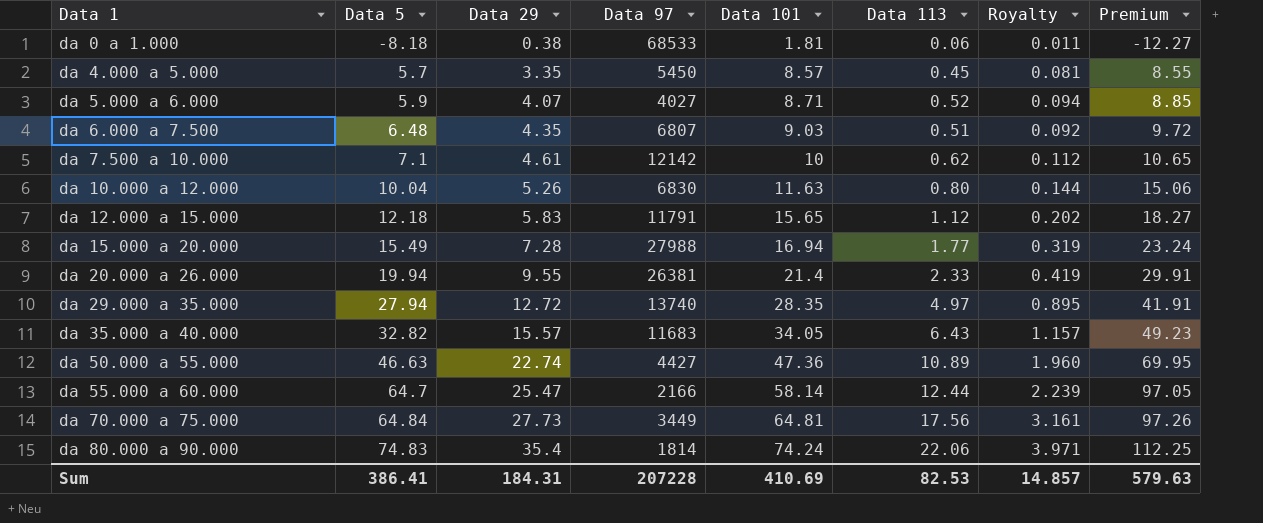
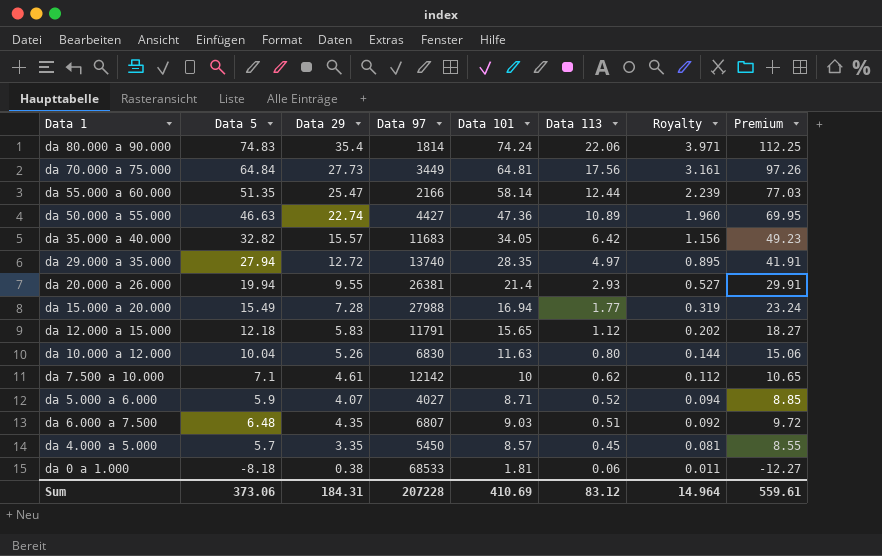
row order: Data 1 ascending -> Data 113 descending
da 55.000 a 60.000 | Data 5: 64.7 -> 51.35
da 55.000 a 60.000 | Premium: 97.05 -> 77.03
da 35.000 a 40.000 | Data 113: 6.43 -> 6.42
da 35.000 a 40.000 | Royalty: 1.157 -> 1.156
da 20.000 a 26.000 | Data 113: 2.33 -> 2.93
da 20.000 a 26.000 | Royalty: 0.419 -> 0.527
Sum | Data 5: 386.41 -> 373.06
Sum | Data 113: 82.53 -> 83.12
Sum | Royalty: 14.857 -> 14.964
Sum | Premium: 579.63 -> 559.61

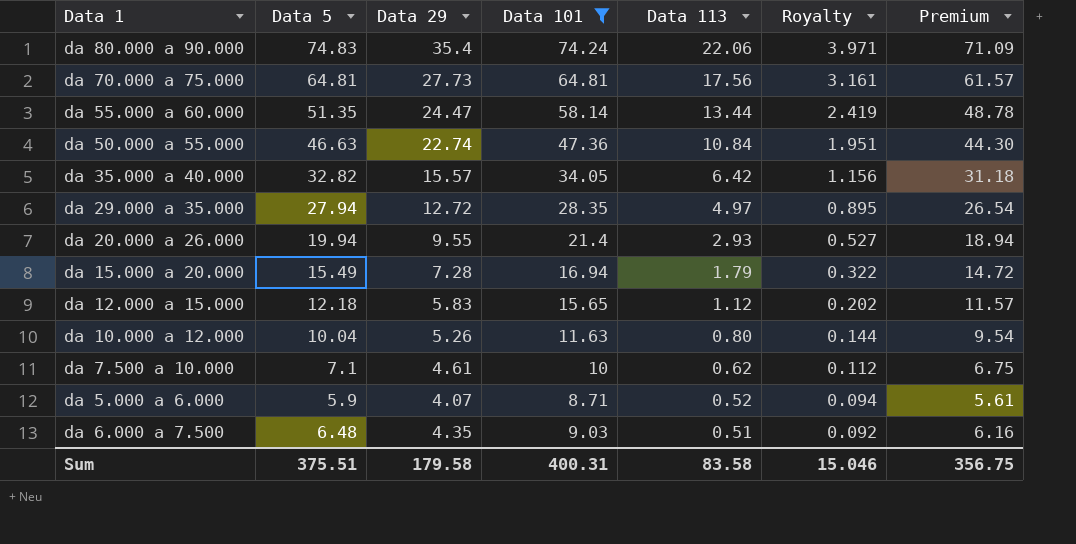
filter: none -> Data 101 >= 8.71
column Data 97 | position: 4 -> none
column Premium | formula: [Data 5] * 1.5 -> [Data 5] * 0.95
da 70.000 a 75.000 | Data 5: 64.84 -> 64.81
da 55.000 a 60.000 | Data 29: 25.47 -> 24.47
da 55.000 a 60.000 | Data 113: 12.44 -> 13.44
da 55.000 a 60.000 | Royalty: 2.239 -> 2.419
da 50.000 a 55.000 | Data 113: 10.89 -> 10.84
da 50.000 a 55.000 | Royalty: 1.960 -> 1.951
da 15.000 a 20.000 | Data 113: 1.77 -> 1.79
da 15.000 a 20.000 | Royalty: 0.319 -> 0.322
Sum | Data 5: 373.06 -> 375.51
Sum | Data 29: 184.31 -> 179.58
Sum | Data 101: 410.69 -> 400.31
Sum | Data 113: 83.12 -> 83.58
Sum | Royalty: 14.964 -> 15.046
Sum | Premium: 559.61 -> 356.75

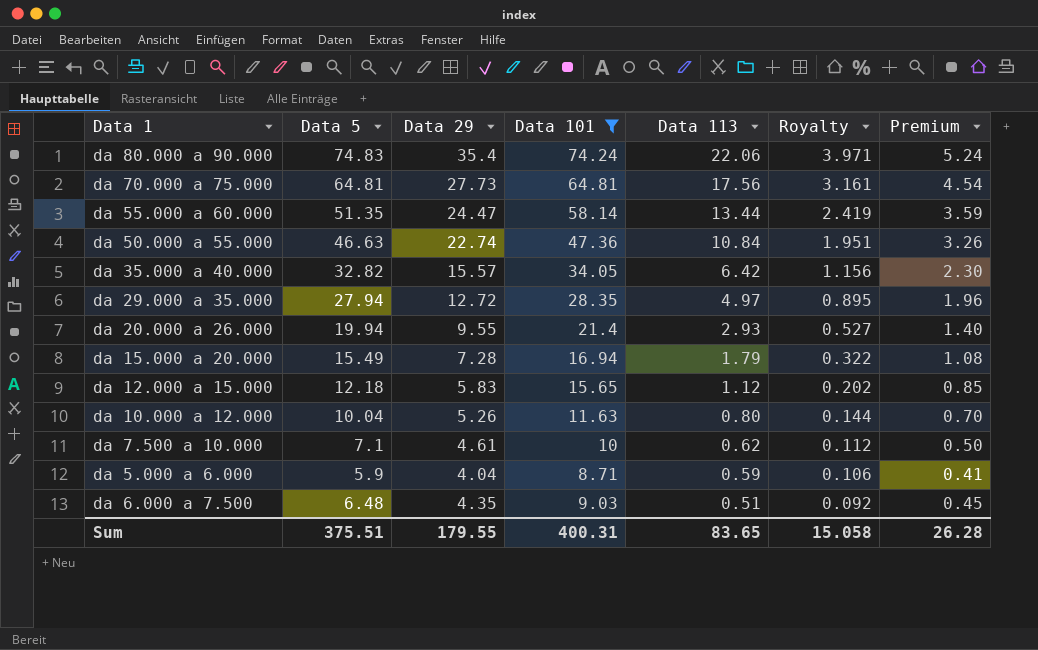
column Premium | formula: [Data 5] * 0.95 -> [Data 5] * 0.07
da 5.000 a 6.000 | Data 29: 4.07 -> 4.04
da 5.000 a 6.000 | Data 113: 0.52 -> 0.59
da 5.000 a 6.000 | Royalty: 0.094 -> 0.106
Sum | Data 29: 179.58 -> 179.55
Sum | Data 113: 83.58 -> 83.65
Sum | Royalty: 15.046 -> 15.058
Sum | Premium: 356.75 -> 26.28

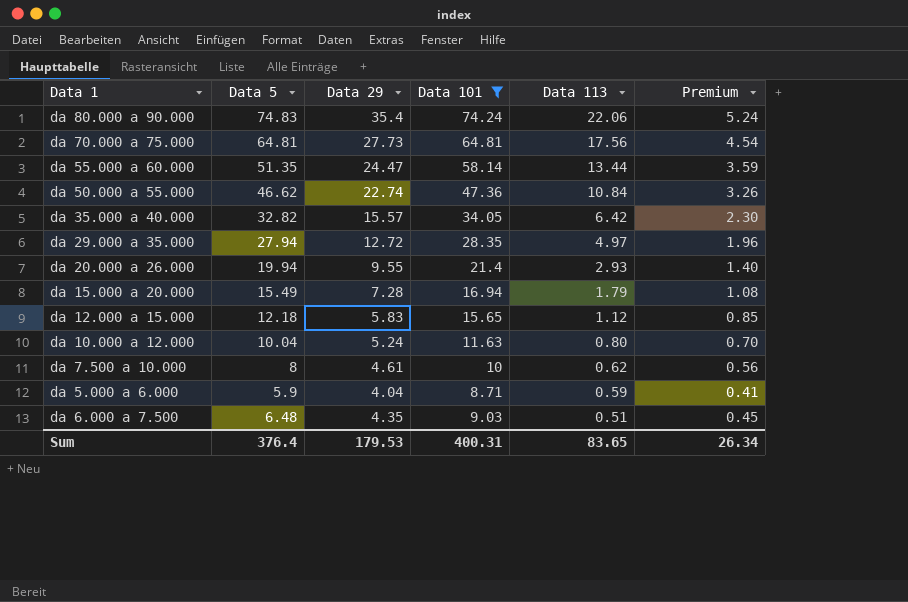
column Royalty | formula: [Data 113] * 0.18 -> none
da 50.000 a 55.000 | Data 5: 46.63 -> 46.62
da 10.000 a 12.000 | Data 29: 5.26 -> 5.24
da 7.500 a 10.000 | Data 5: 7.1 -> 8
da 7.500 a 10.000 | Premium: 0.50 -> 0.56
Sum | Data 5: 375.51 -> 376.4
Sum | Data 29: 179.55 -> 179.53
Sum | Premium: 26.28 -> 26.34

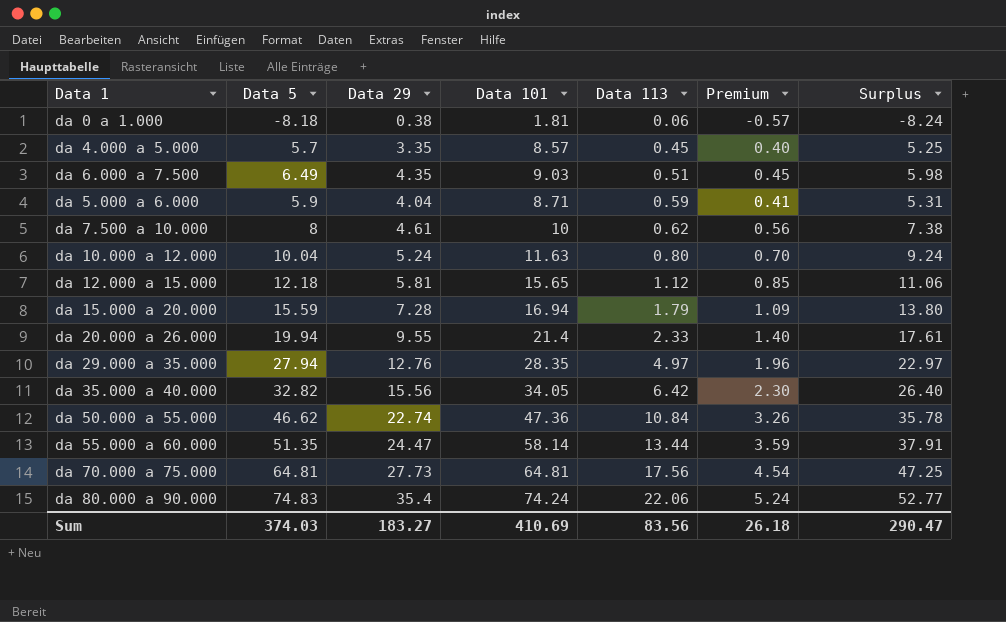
filter: Data 101 >= 8.71 -> none
row order: Data 113 descending -> Data 113 ascending
column Surplus | formula: none -> [Data 5] - [Data 113]
da 6.000 a 7.500 | Data 5: 6.48 -> 6.49
da 12.000 a 15.000 | Data 29: 5.83 -> 5.81
da 15.000 a 20.000 | Data 5: 15.49 -> 15.59
da 15.000 a 20.000 | Premium: 1.08 -> 1.09
da 20.000 a 26.000 | Data 113: 2.93 -> 2.33
da 29.000 a 35.000 | Data 29: 12.72 -> 12.76
da 35.000 a 40.000 | Data 29: 15.57 -> 15.56
Sum | Data 5: 376.4 -> 374.03
Sum | Data 29: 179.53 -> 183.27
Sum | Data 101: 400.31 -> 410.69
Sum | Data 113: 83.65 -> 83.56
Sum | Premium: 26.34 -> 26.18

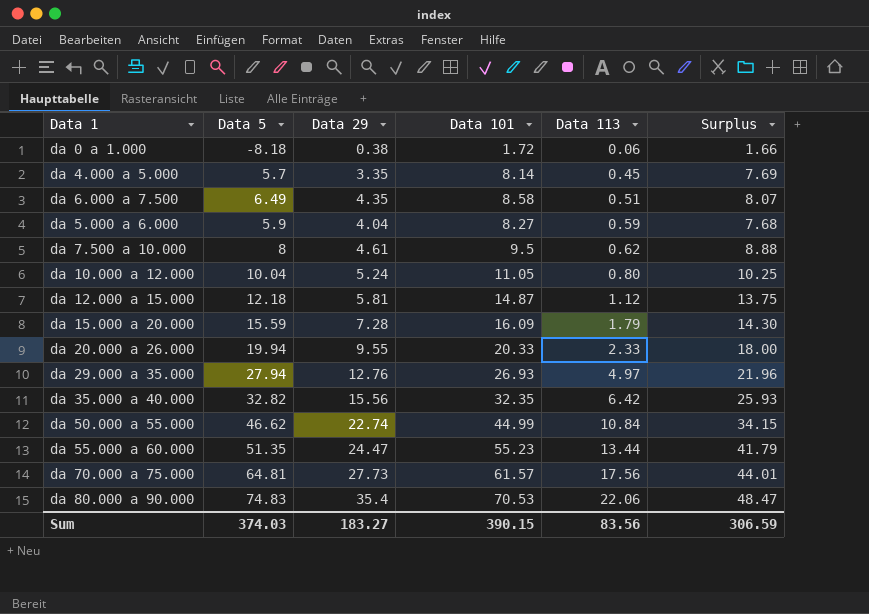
column Premium | formula: [Data 5] * 0.07 -> none
column Surplus | formula: [Data 5] - [Data 113] -> [Data 101] - [Data 113]
da 0 a 1.000 | Data 101: 1.81 -> 1.72
da 4.000 a 5.000 | Data 101: 8.57 -> 8.14
da 6.000 a 7.500 | Data 101: 9.03 -> 8.58
da 5.000 a 6.000 | Data 101: 8.71 -> 8.27
da 7.500 a 10.000 | Data 101: 10 -> 9.5
da 10.000 a 12.000 | Data 101: 11.63 -> 11.05
da 12.000 a 15.000 | Data 101: 15.65 -> 14.87
da 15.000 a 20.000 | Data 101: 16.94 -> 16.09
da 20.000 a 26.000 | Data 101: 21.4 -> 20.33
da 29.000 a 35.000 | Data 101: 28.35 -> 26.93
da 35.000 a 40.000 | Data 101: 34.05 -> 32.35
da 50.000 a 55.000 | Data 101: 47.36 -> 44.99
da 55.000 a 60.000 | Data 101: 58.14 -> 55.23
da 70.000 a 75.000 | Data 101: 64.81 -> 61.57
da 80.000 a 90.000 | Data 101: 74.24 -> 70.53
Sum | Data 101: 410.69 -> 390.15
Sum | Surplus: 290.47 -> 306.59

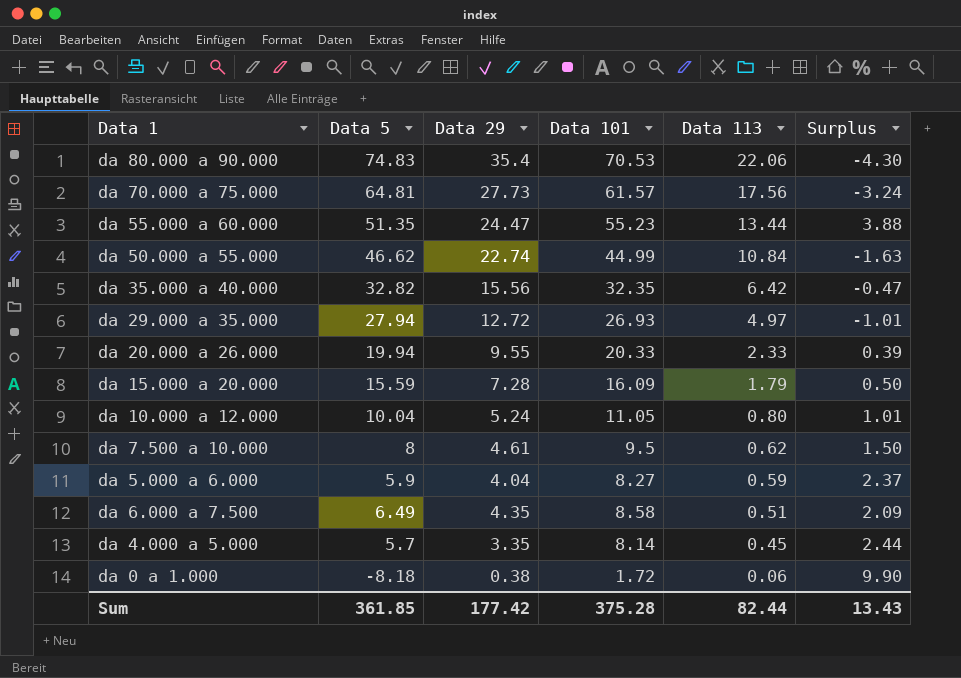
row order: Data 113 ascending -> Data 113 descending
column Surplus | formula: [Data 101] - [Data 113] -> [Data 101] - [Data 5]
row da 12.000 a 15.000: 12.18 | 5.81 | 14.87 | 1.12 | 13.75 -> none
da 29.000 a 35.000 | Data 29: 12.76 -> 12.72
Sum | Data 5: 374.03 -> 361.85
Sum | Data 29: 183.27 -> 177.42
Sum | Data 101: 390.15 -> 375.28
Sum | Data 113: 83.56 -> 82.44
Sum | Surplus: 306.59 -> 13.43

